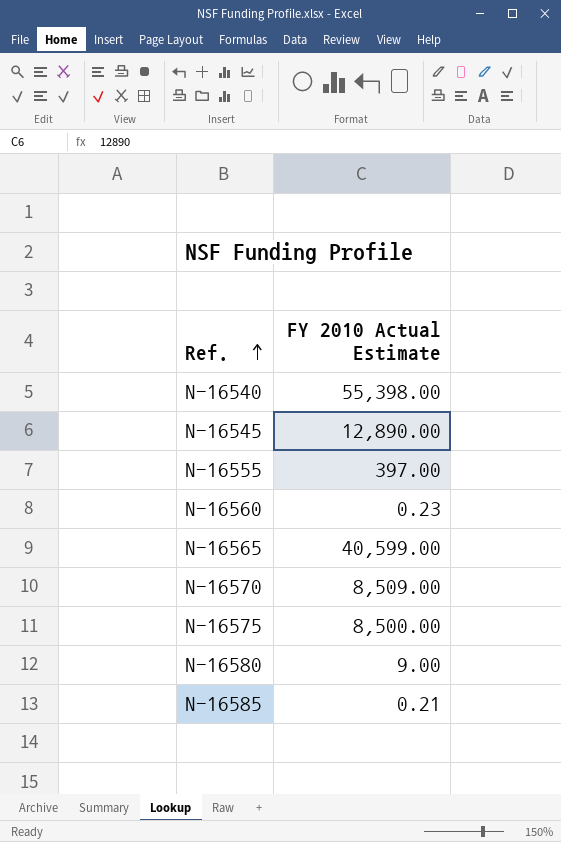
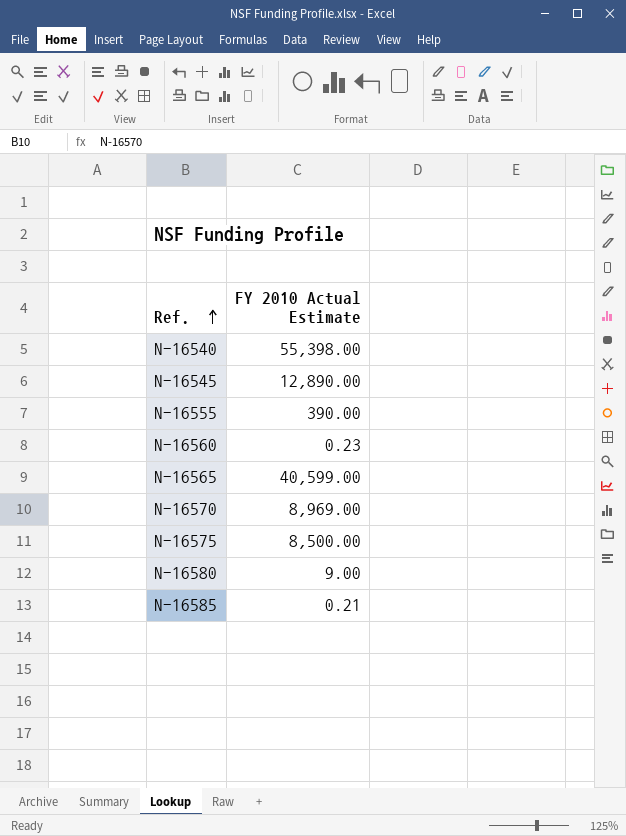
N-16555 | FY 2010 Actual Estimate: 397.00 -> 390.00
N-16570 | FY 2010 Actual Estimate: 8,509.00 -> 8,969.00

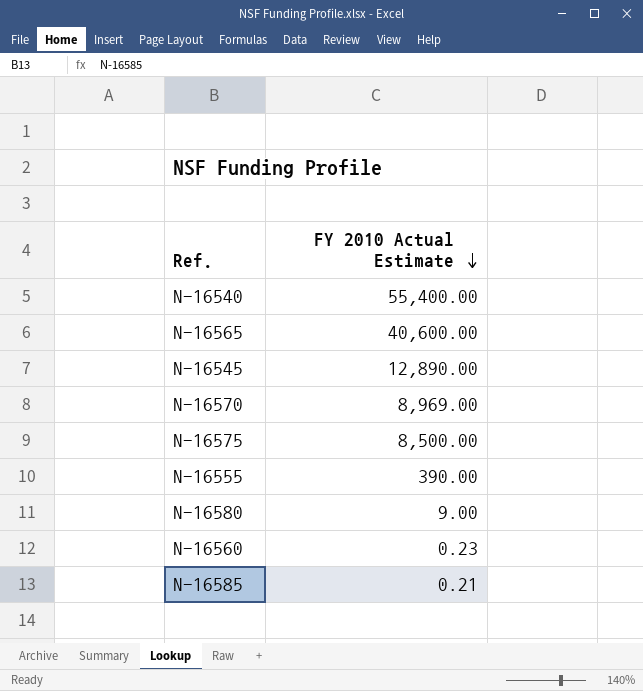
row order: Ref. ascending -> FY 2010 Actual Estimate descending
N-16540 | FY 2010 Actual Estimate: 55,398.00 -> 55,400.00
N-16565 | FY 2010 Actual Estimate: 40,599.00 -> 40,600.00

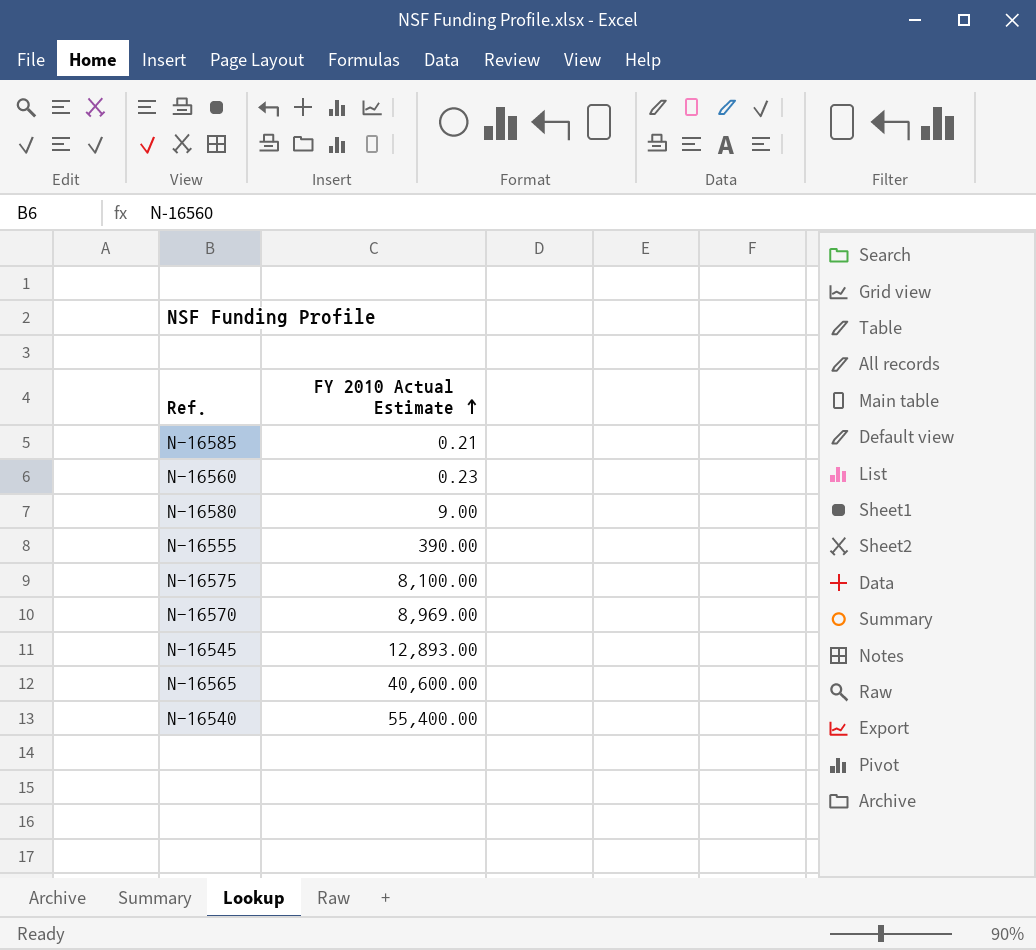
row order: FY 2010 Actual Estimate descending -> FY 2010 Actual Estimate ascending
N-16575 | FY 2010 Actual Estimate: 8,500.00 -> 8,100.00
N-16545 | FY 2010 Actual Estimate: 12,890.00 -> 12,893.00

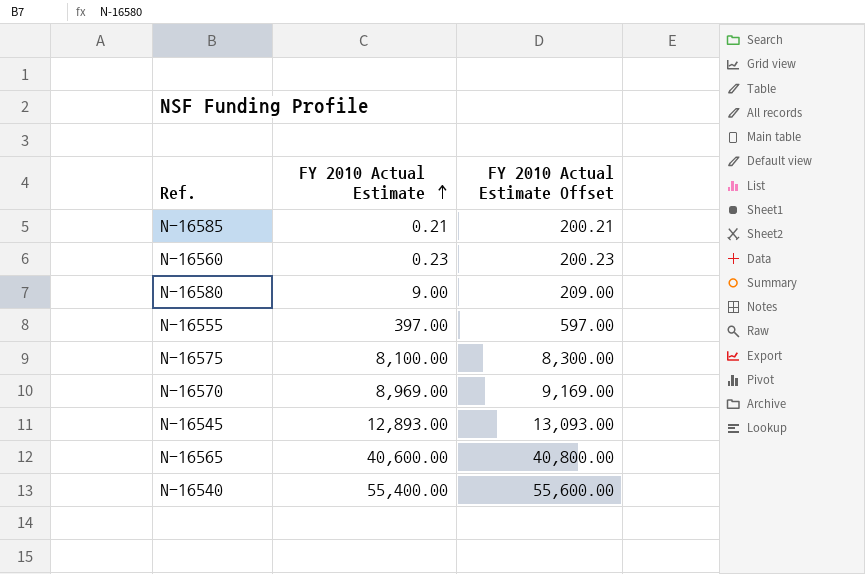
column FY 2010 Actual Estimate Offset | formula: none -> [FY 2010 Actual Estimate] + 200
N-16555 | FY 2010 Actual Estimate: 390.00 -> 397.00

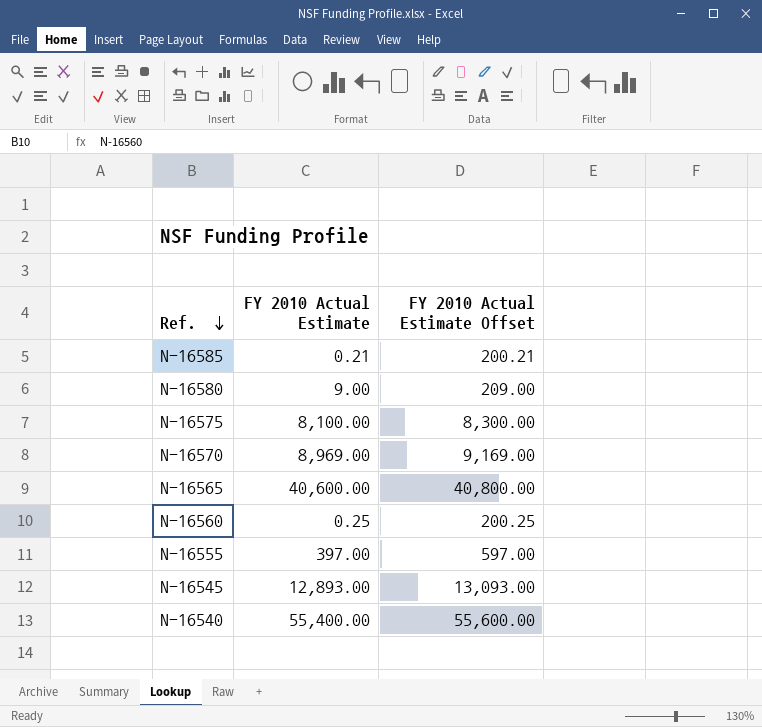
row order: FY 2010 Actual Estimate ascending -> Ref. descending
N-16560 | FY 2010 Actual Estimate: 0.23 -> 0.25
N-16560 | FY 2010 Actual Estimate Offset: 200.23 -> 200.25

